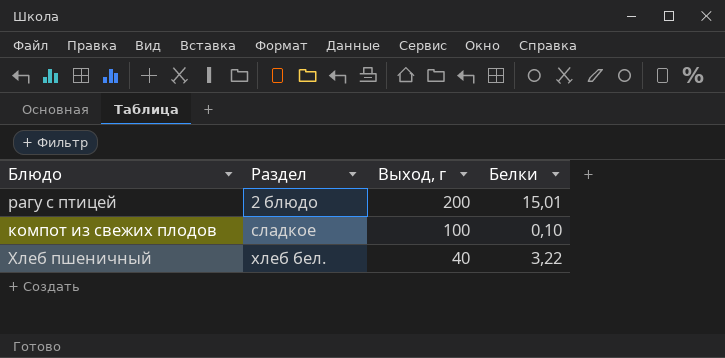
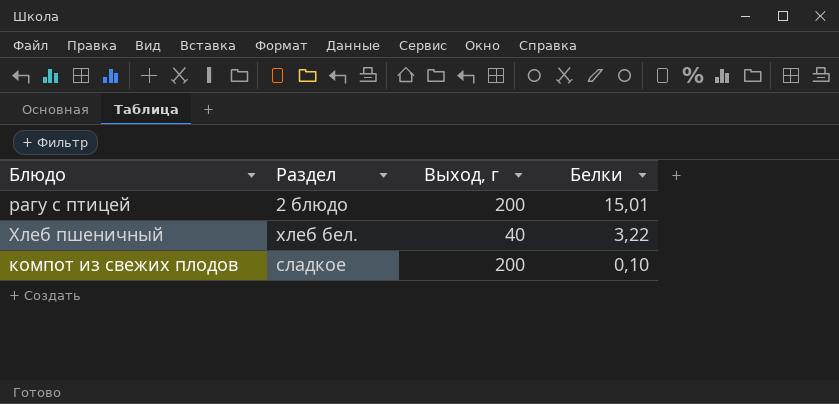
row order: Раздел ascending -> Белки descending
компот из свежих плодов | Выход, г: 100 -> 200

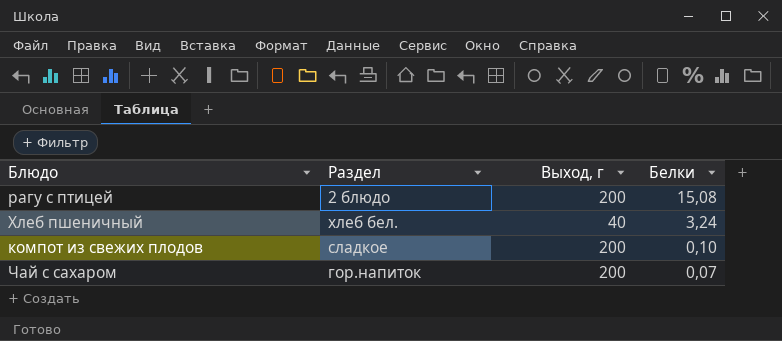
рагу с птицей | Белки: 15,01 -> 15,08
Хлеб пшеничный | Белки: 3,22 -> 3,24
row Чай с сахаром: none -> гор.напиток | 200 | 0,07

